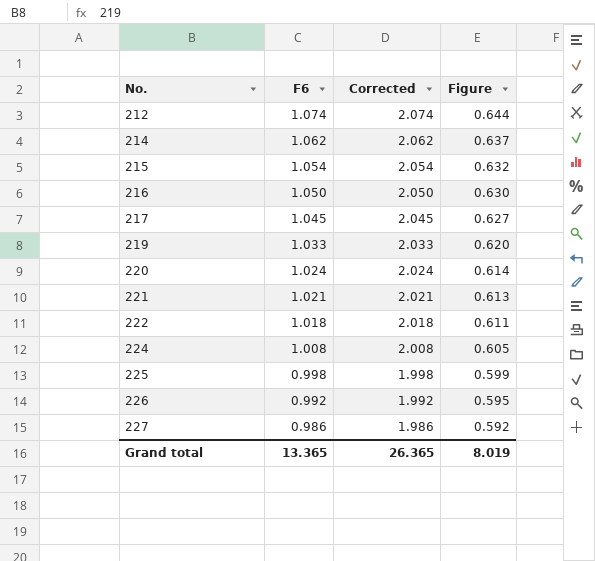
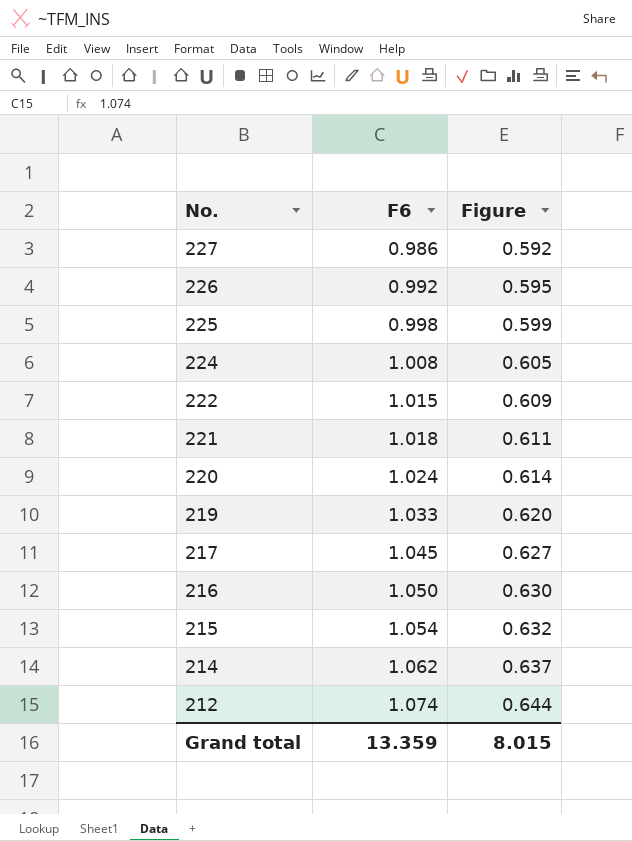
row order: No. ascending -> No. descending
column Corrected | formula: [F6] + 1 -> none
222 | F6: 1.018 -> 1.015
222 | Figure: 0.611 -> 0.609
221 | F6: 1.021 -> 1.018
221 | Figure: 0.613 -> 0.611
Grand total | F6: 13.365 -> 13.359
Grand total | Figure: 8.019 -> 8.015

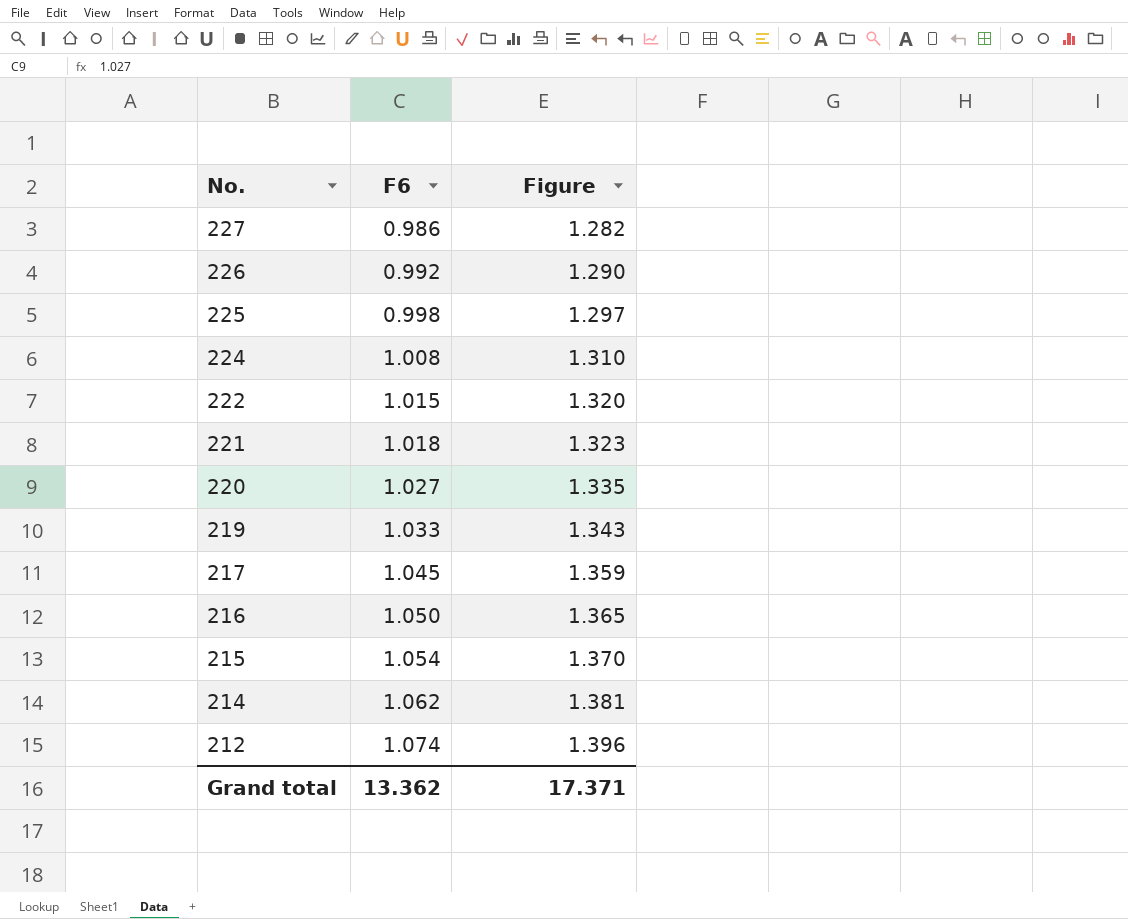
column Figure | formula: [F6] * 0.6 -> [F6] * 1.3
220 | F6: 1.024 -> 1.027
Grand total | F6: 13.359 -> 13.362
Grand total | Figure: 8.015 -> 17.371

